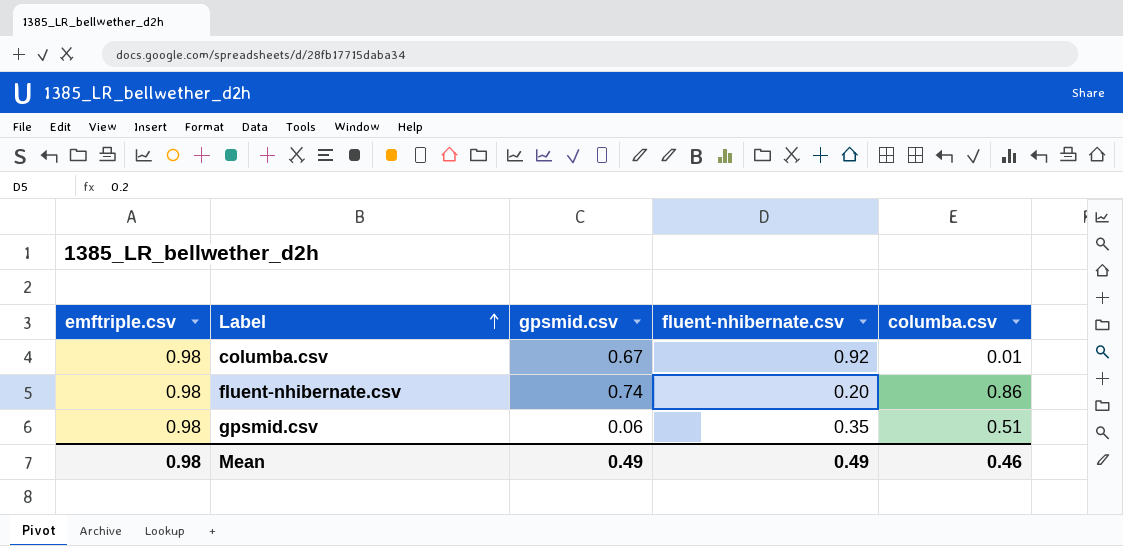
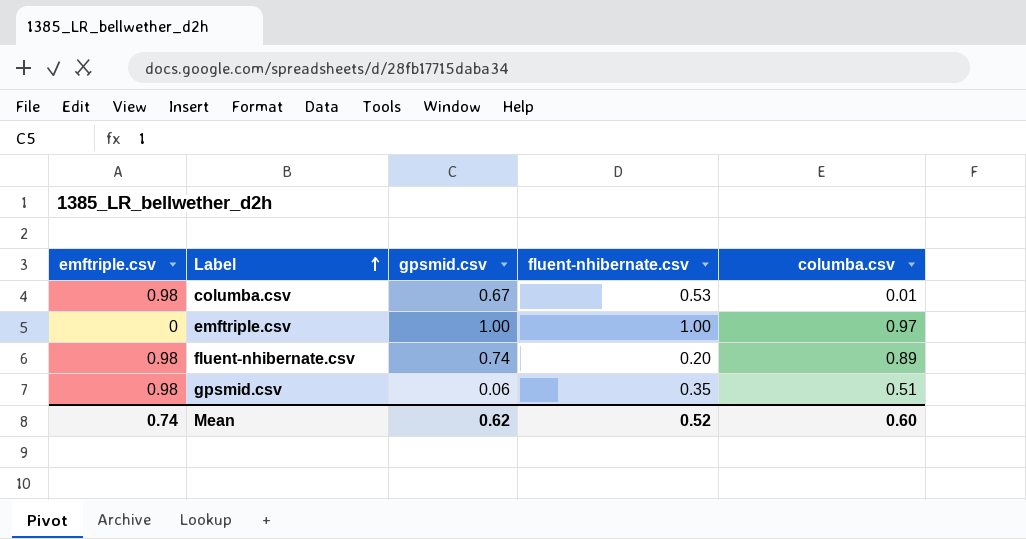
columba.csv | fluent-nhibernate.csv: 0.92 -> 0.53
row emftriple.csv: none -> 0 | 1.00 | 1.00 | 0.97
fluent-nhibernate.csv | columba.csv: 0.86 -> 0.89
Mean | emftriple.csv: 0.98 -> 0.74
Mean | gpsmid.csv: 0.49 -> 0.62
Mean | fluent-nhibernate.csv: 0.49 -> 0.52
Mean | columba.csv: 0.46 -> 0.60

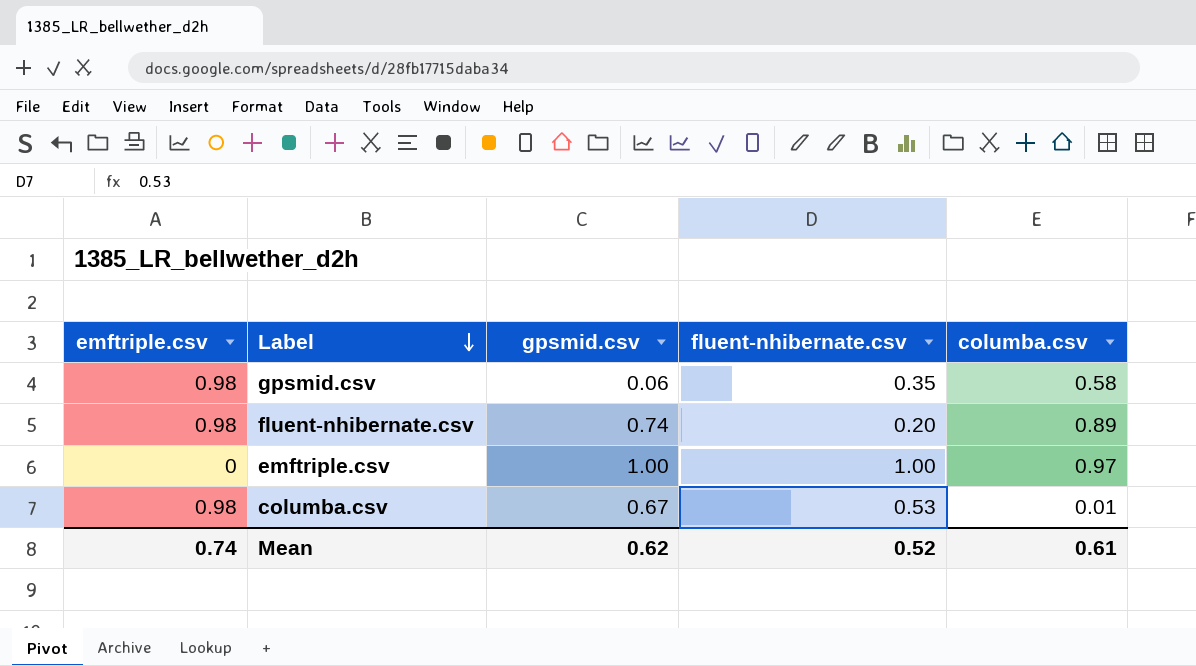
row order: Label ascending -> Label descending
gpsmid.csv | columba.csv: 0.51 -> 0.58
Mean | columba.csv: 0.60 -> 0.61

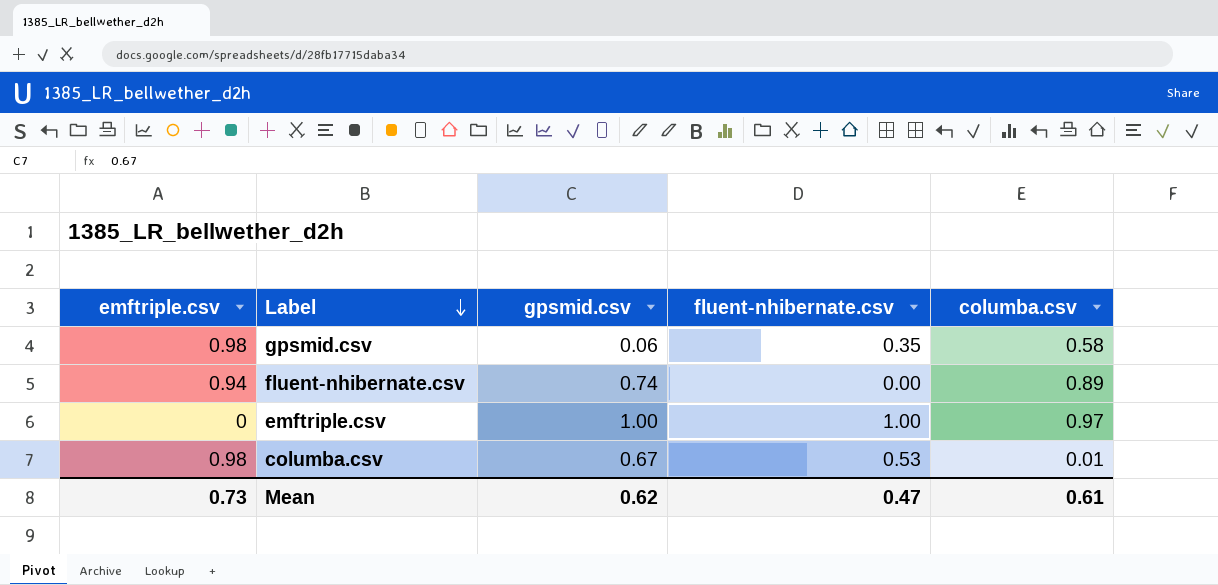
fluent-nhibernate.csv | emftriple.csv: 0.98 -> 0.94
fluent-nhibernate.csv | fluent-nhibernate.csv: 0.20 -> 0.00
Mean | emftriple.csv: 0.74 -> 0.73
Mean | fluent-nhibernate.csv: 0.52 -> 0.47

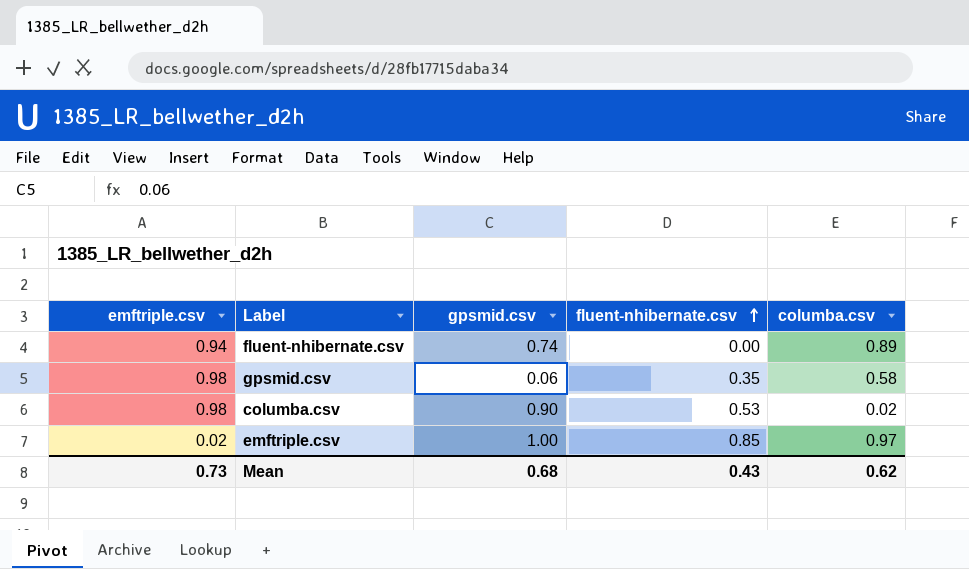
row order: Label descending -> fluent-nhibernate.csv ascending
columba.csv | gpsmid.csv: 0.67 -> 0.90
columba.csv | columba.csv: 0.01 -> 0.02
emftriple.csv | emftriple.csv: 0 -> 0.02
emftriple.csv | fluent-nhibernate.csv: 1.00 -> 0.85
Mean | gpsmid.csv: 0.62 -> 0.68
Mean | fluent-nhibernate.csv: 0.47 -> 0.43
Mean | columba.csv: 0.61 -> 0.62

